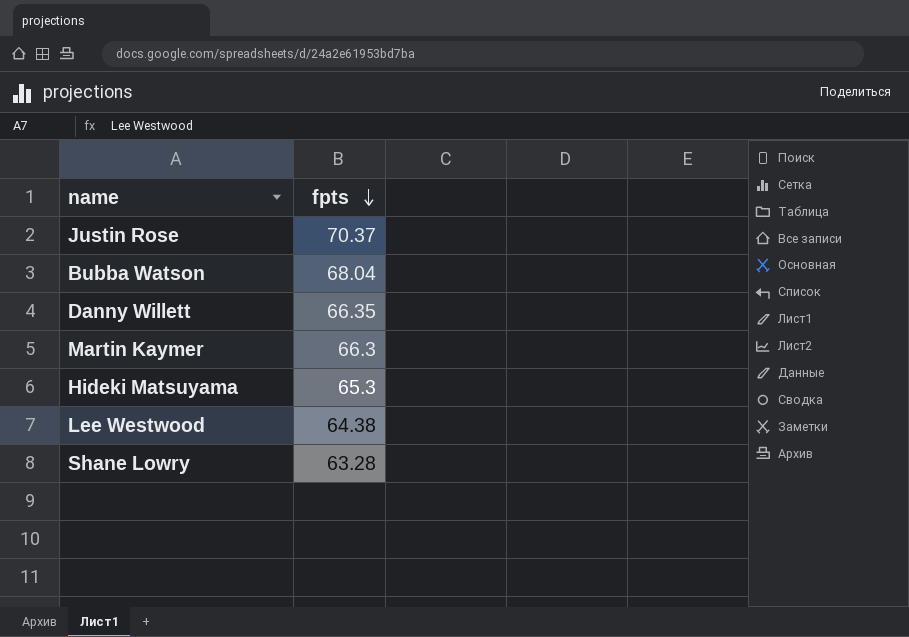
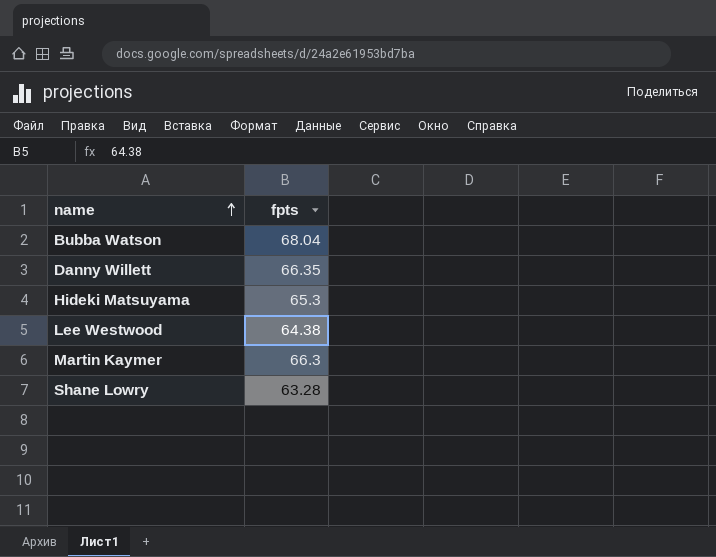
row order: fpts descending -> name ascending
row Justin Rose: 70.37 -> none

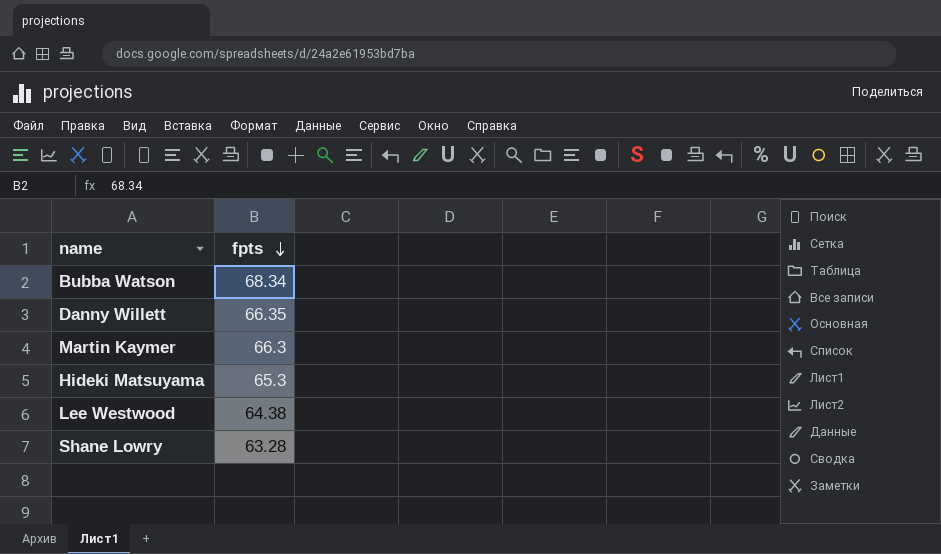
row order: name ascending -> fpts descending
Bubba Watson | fpts: 68.04 -> 68.34

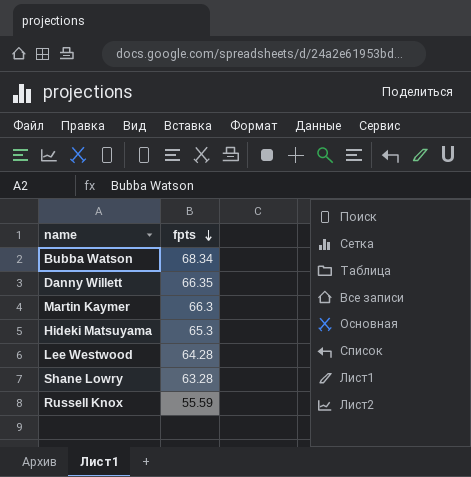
Lee Westwood | fpts: 64.38 -> 64.28
row Russell Knox: none -> 55.59

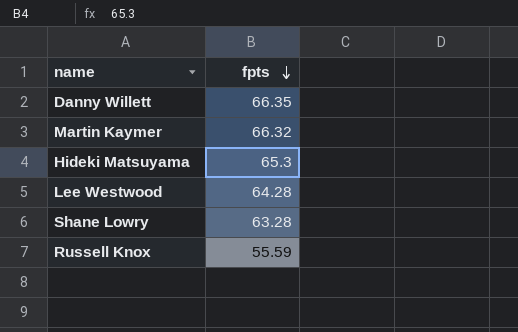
row Bubba Watson: 68.34 -> none
Martin Kaymer | fpts: 66.3 -> 66.32

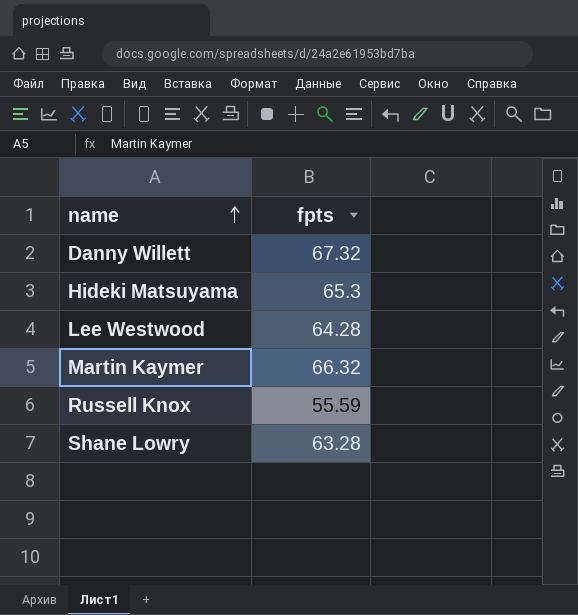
row order: fpts descending -> name ascending
Danny Willett | fpts: 66.35 -> 67.32

